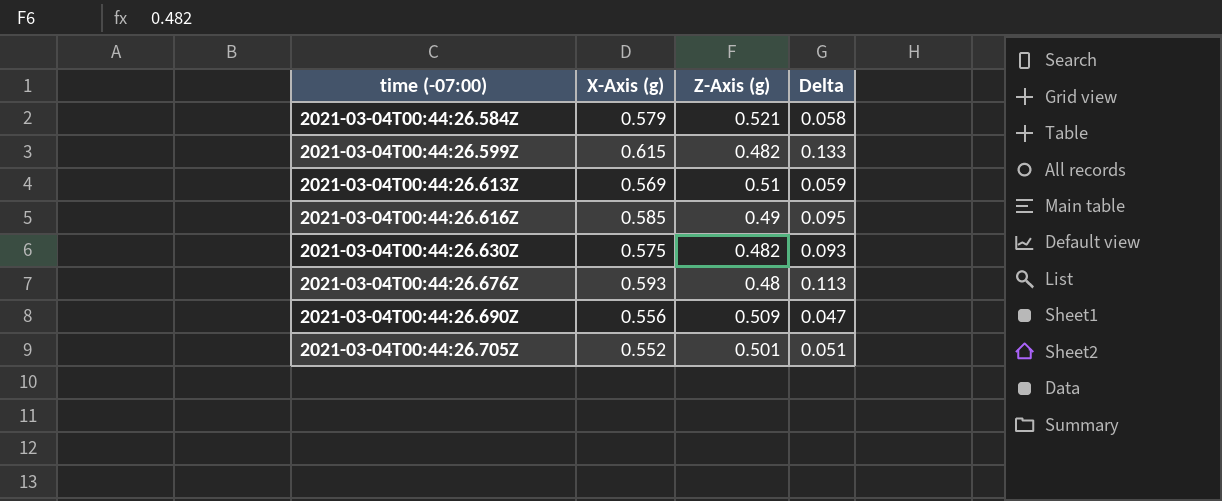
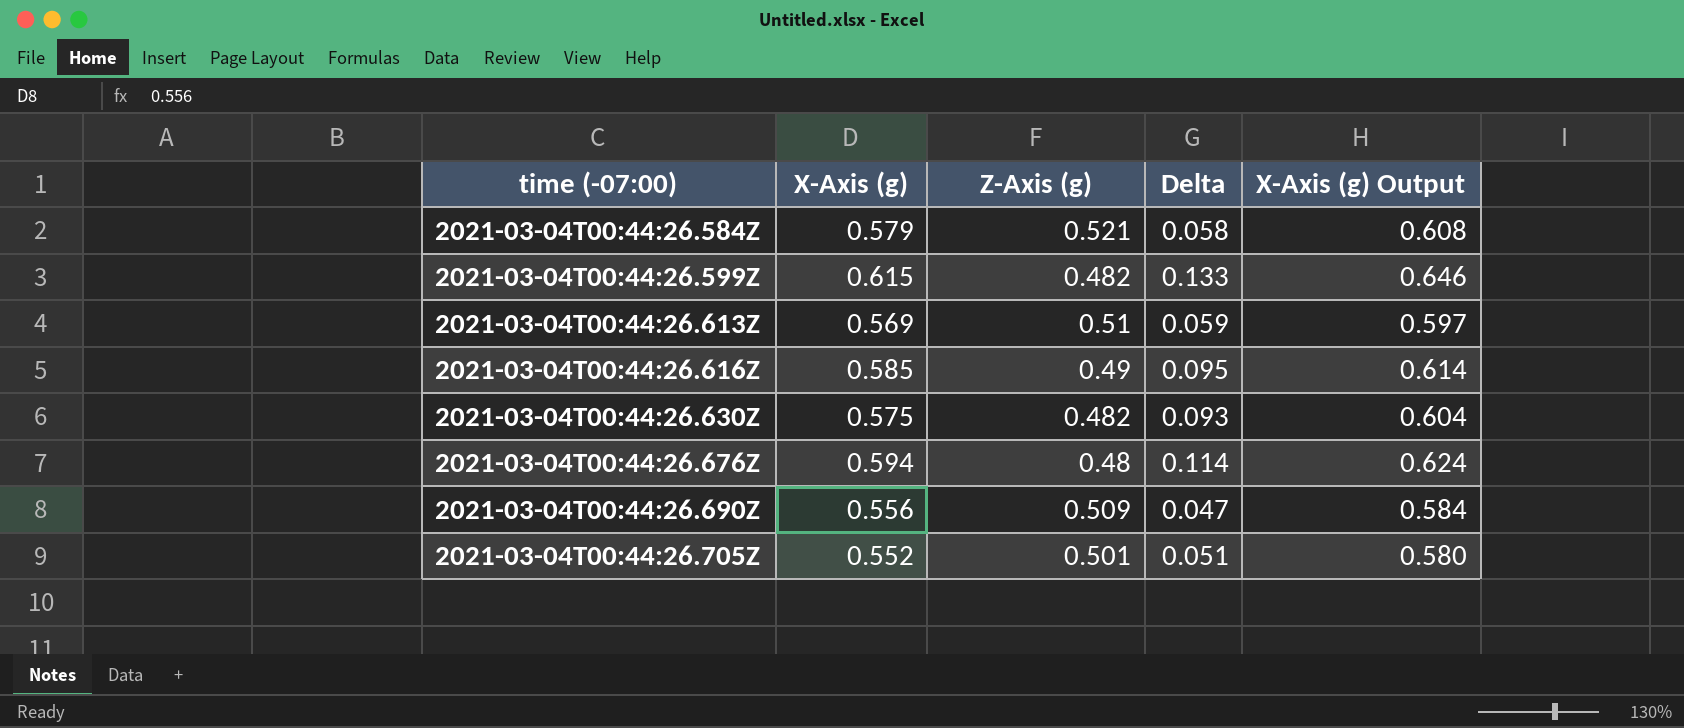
column X-Axis (g) Output | formula: none -> [X-Axis (g)] * 1.05
2021-03-04T00:44:26.676Z | X-Axis (g): 0.593 -> 0.594
2021-03-04T00:44:26.676Z | Delta: 0.113 -> 0.114

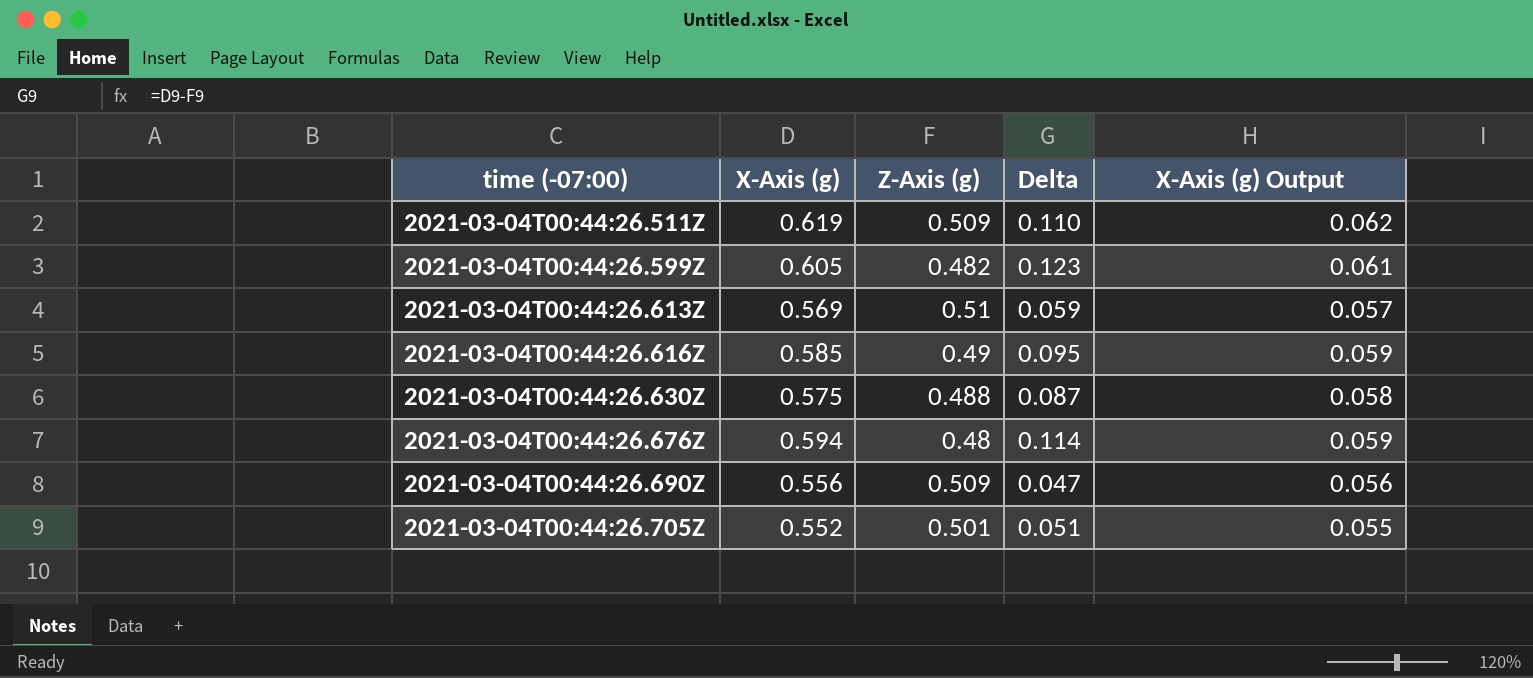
column X-Axis (g) Output | formula: [X-Axis (g)] * 1.05 -> [X-Axis (g)] * 0.1
row 2021-03-04T00:44:26.584Z: 0.579 | 0.521 | 0.058 | 0.608 -> none
row 2021-03-04T00:44:26.511Z: none -> 0.619 | 0.509 | 0.110 | 0.062
2021-03-04T00:44:26.599Z | X-Axis (g): 0.615 -> 0.605
2021-03-04T00:44:26.599Z | Delta: 0.133 -> 0.123
2021-03-04T00:44:26.630Z | Z-Axis (g): 0.482 -> 0.488
2021-03-04T00:44:26.630Z | Delta: 0.093 -> 0.087

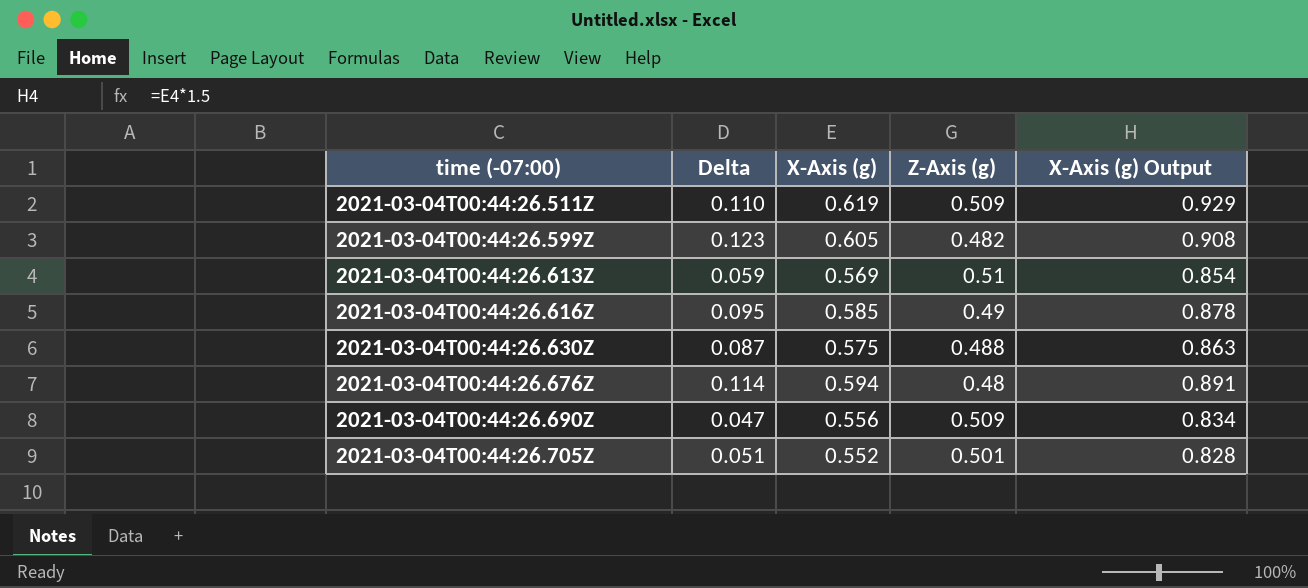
column Delta | position: 4 -> 2
column X-Axis (g) Output | formula: [X-Axis (g)] * 0.1 -> [X-Axis (g)] * 1.5

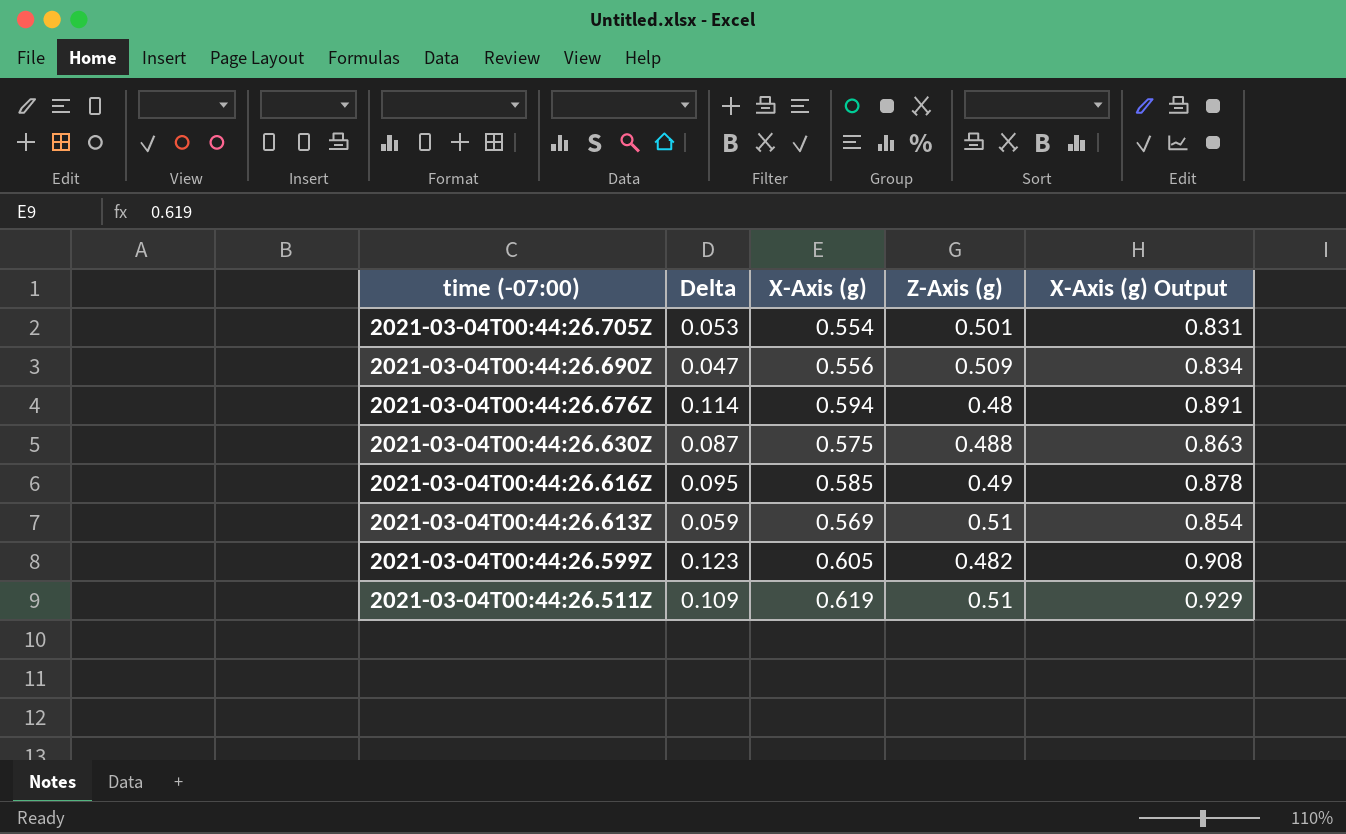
row order: time (-07:00) ascending -> time (-07:00) descending
2021-03-04T00:44:26.705Z | Delta: 0.051 -> 0.053
2021-03-04T00:44:26.705Z | X-Axis (g): 0.552 -> 0.554
2021-03-04T00:44:26.705Z | X-Axis (g) Output: 0.828 -> 0.831
2021-03-04T00:44:26.511Z | Delta: 0.110 -> 0.109
2021-03-04T00:44:26.511Z | Z-Axis (g): 0.509 -> 0.51

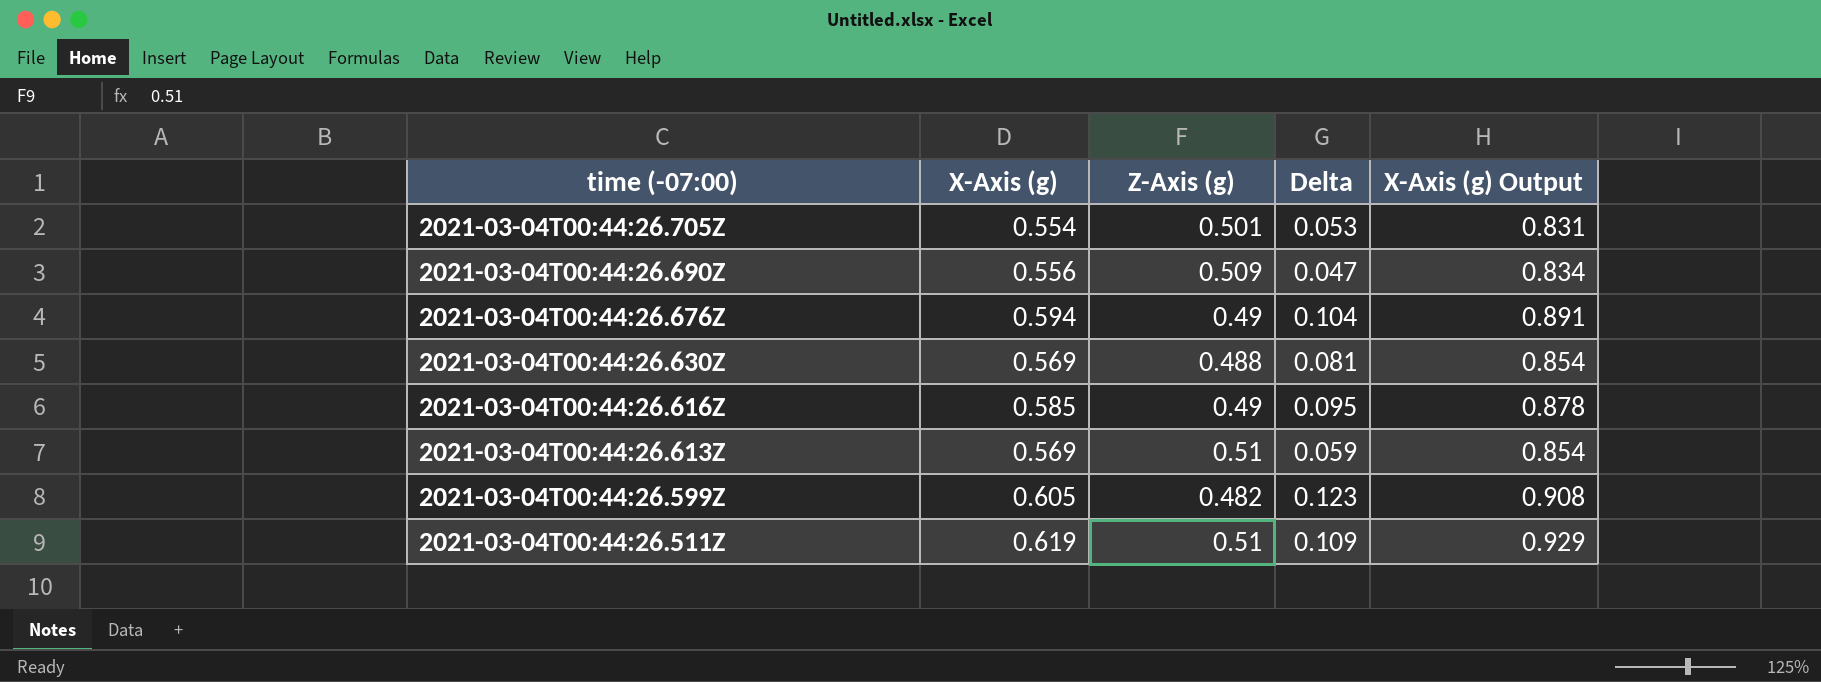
column Delta | position: 2 -> 4
2021-03-04T00:44:26.676Z | Z-Axis (g): 0.48 -> 0.49
2021-03-04T00:44:26.676Z | Delta: 0.114 -> 0.104
2021-03-04T00:44:26.630Z | X-Axis (g): 0.575 -> 0.569
2021-03-04T00:44:26.630Z | Delta: 0.087 -> 0.081
2021-03-04T00:44:26.630Z | X-Axis (g) Output: 0.863 -> 0.854

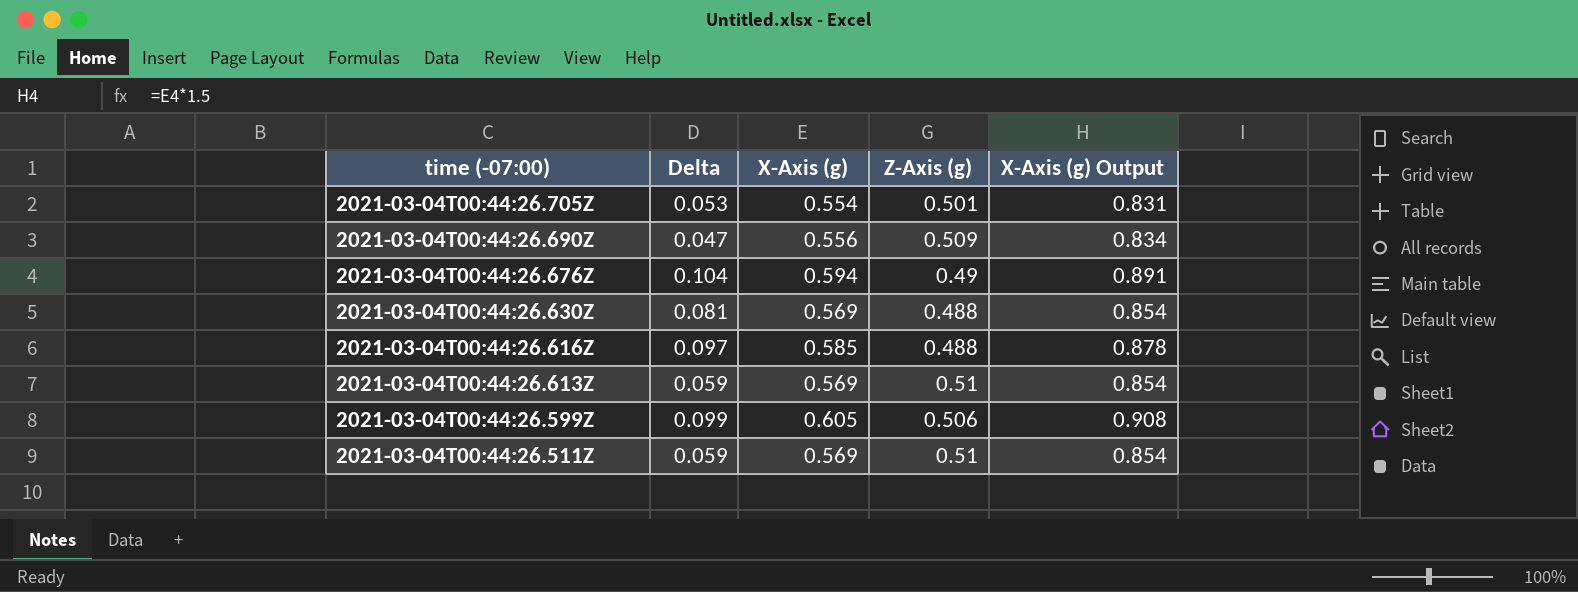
column Delta | position: 4 -> 2
2021-03-04T00:44:26.616Z | Delta: 0.095 -> 0.097
2021-03-04T00:44:26.616Z | Z-Axis (g): 0.49 -> 0.488
2021-03-04T00:44:26.599Z | Delta: 0.123 -> 0.099
2021-03-04T00:44:26.599Z | Z-Axis (g): 0.482 -> 0.506
2021-03-04T00:44:26.511Z | Delta: 0.109 -> 0.059
2021-03-04T00:44:26.511Z | X-Axis (g): 0.619 -> 0.569
2021-03-04T00:44:26.511Z | X-Axis (g) Output: 0.929 -> 0.854

